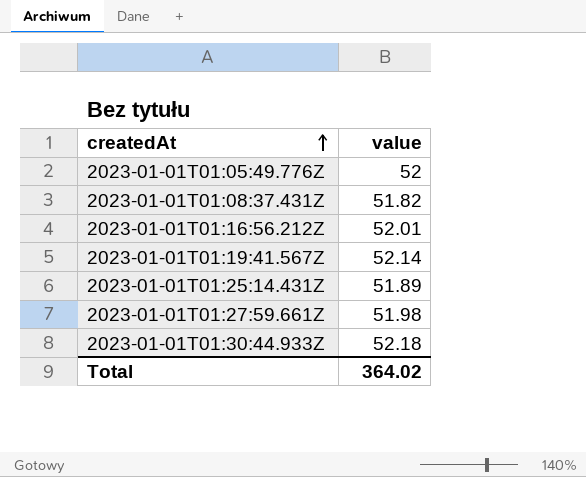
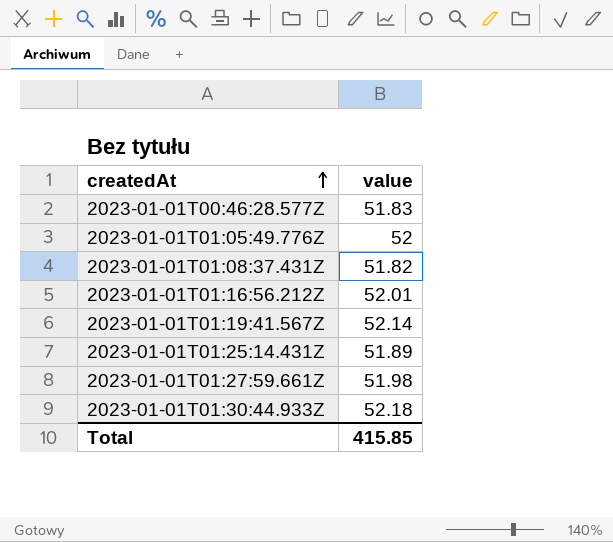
row 2023-01-01T00:46:28.577Z: none -> 51.83
Total | value: 364.02 -> 415.85

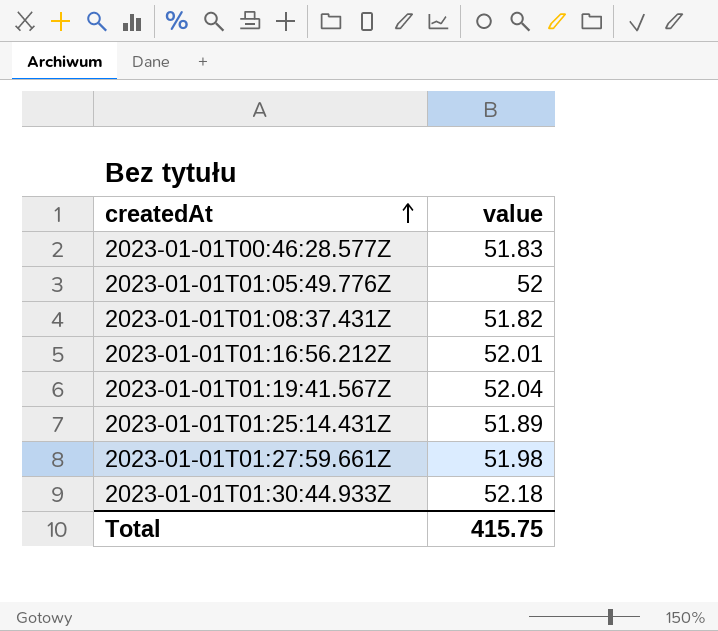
2023-01-01T01:19:41.567Z | value: 52.14 -> 52.04
Total | value: 415.85 -> 415.75

